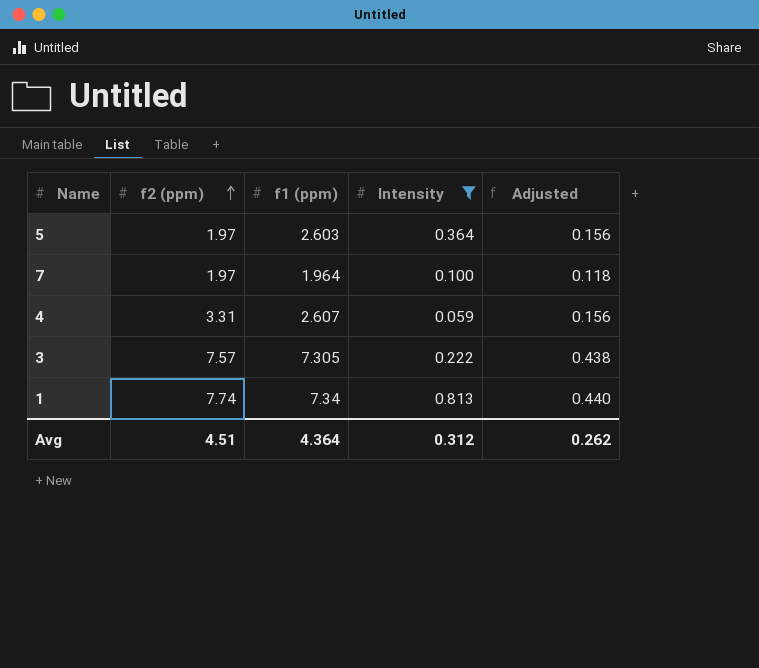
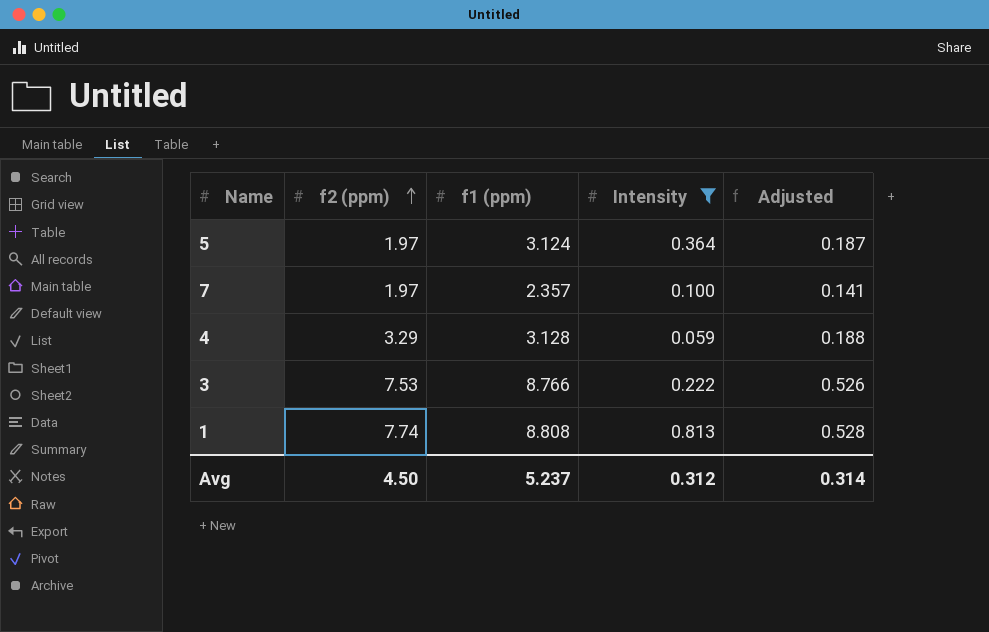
5 | f1 (ppm): 2.603 -> 3.124
5 | Adjusted: 0.156 -> 0.187
7 | f1 (ppm): 1.964 -> 2.357
7 | Adjusted: 0.118 -> 0.141
4 | f2 (ppm): 3.31 -> 3.29
4 | f1 (ppm): 2.607 -> 3.128
4 | Adjusted: 0.156 -> 0.188
3 | f2 (ppm): 7.57 -> 7.53
3 | f1 (ppm): 7.305 -> 8.766
3 | Adjusted: 0.438 -> 0.526
1 | f1 (ppm): 7.34 -> 8.808
1 | Adjusted: 0.440 -> 0.528
Avg | f2 (ppm): 4.51 -> 4.50
Avg | f1 (ppm): 4.364 -> 5.237
Avg | Adjusted: 0.262 -> 0.314

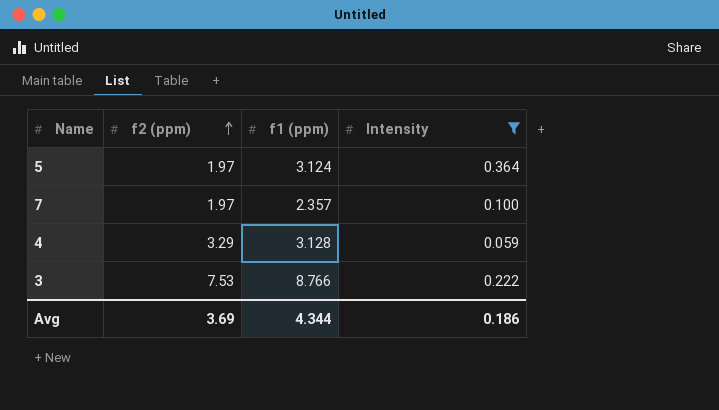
column Adjusted | formula: [f1 (ppm)] * 0.06 -> none
row 1: 7.74 | 8.808 | 0.813 | 0.528 -> none
Avg | f2 (ppm): 4.50 -> 3.69
Avg | f1 (ppm): 5.237 -> 4.344
Avg | Intensity: 0.312 -> 0.186

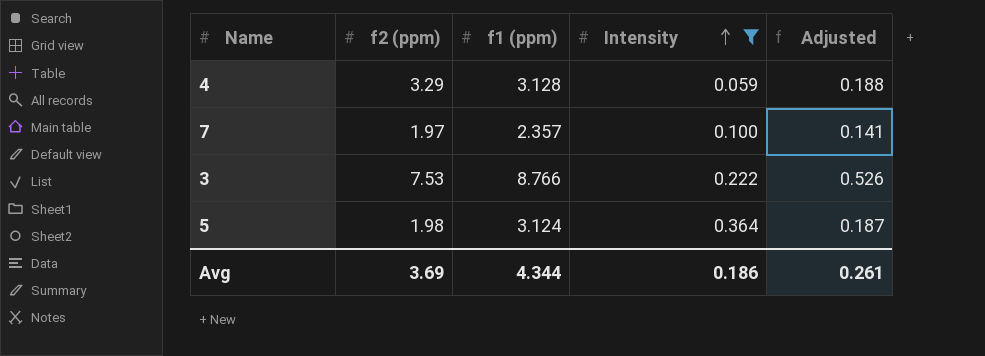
row order: f2 (ppm) ascending -> Intensity ascending
column Adjusted | formula: none -> [f1 (ppm)] * 0.06
5 | f2 (ppm): 1.97 -> 1.98

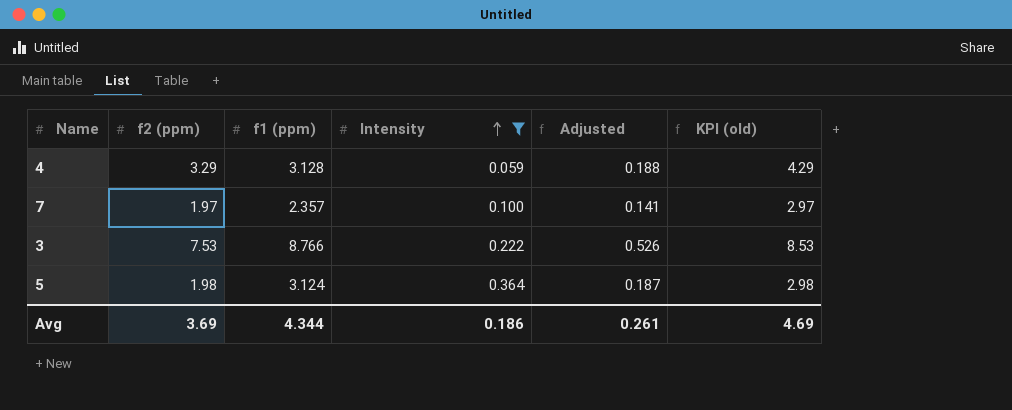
column KPI (old) | formula: none -> [f2 (ppm)] + 1

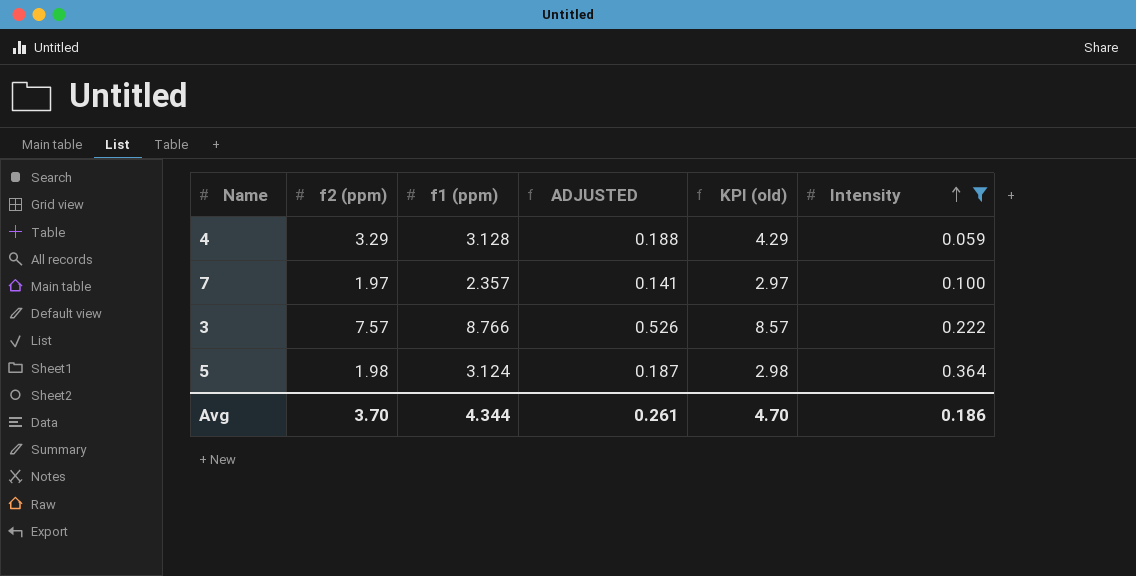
column name: Adjusted -> ADJUSTED
column Intensity | position: 4 -> 6
3 | f2 (ppm): 7.53 -> 7.57
3 | KPI (old): 8.53 -> 8.57
Avg | f2 (ppm): 3.69 -> 3.70
Avg | KPI (old): 4.69 -> 4.70

